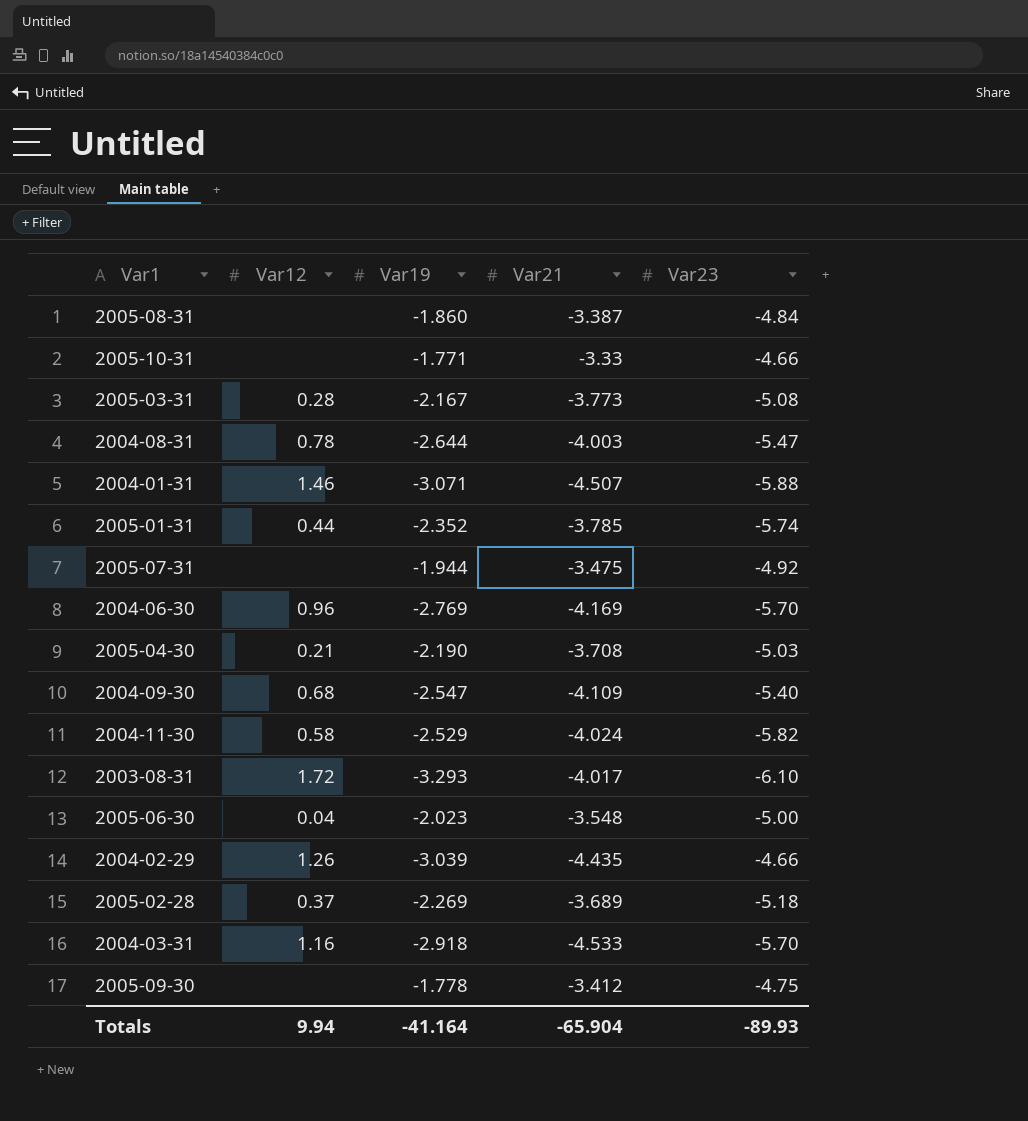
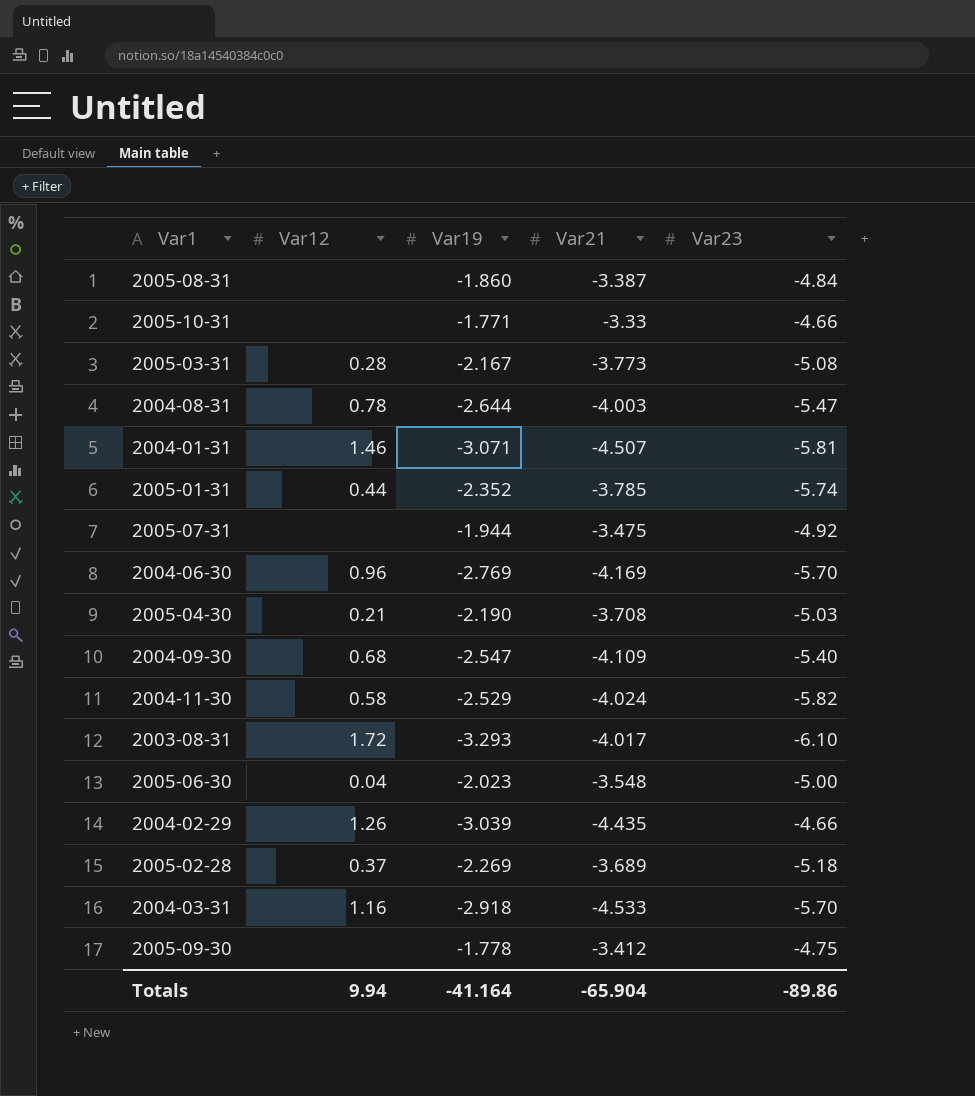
2004-01-31 | Var23: -5.88 -> -5.81
Totals | Var23: -89.93 -> -89.86

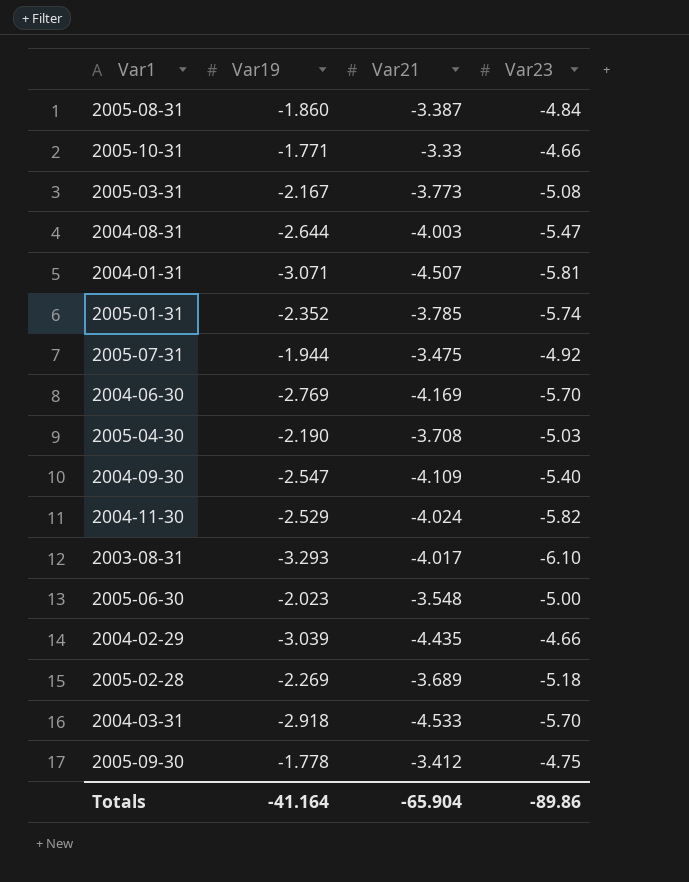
column Var12 | position: 2 -> none

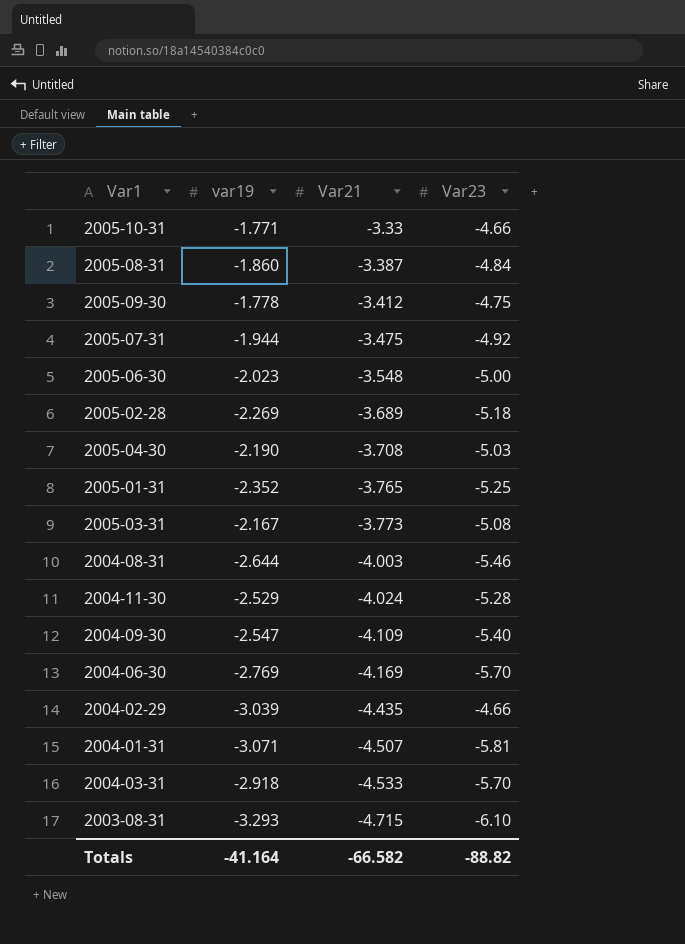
row order: none -> Var21 descending
column name: Var19 -> var19
2005-01-31 | Var21: -3.785 -> -3.765
2005-01-31 | Var23: -5.74 -> -5.25
2004-08-31 | Var23: -5.47 -> -5.46
2004-11-30 | Var23: -5.82 -> -5.28
2003-08-31 | Var21: -4.017 -> -4.715
Totals | Var21: -65.904 -> -66.582
Totals | Var23: -89.86 -> -88.82

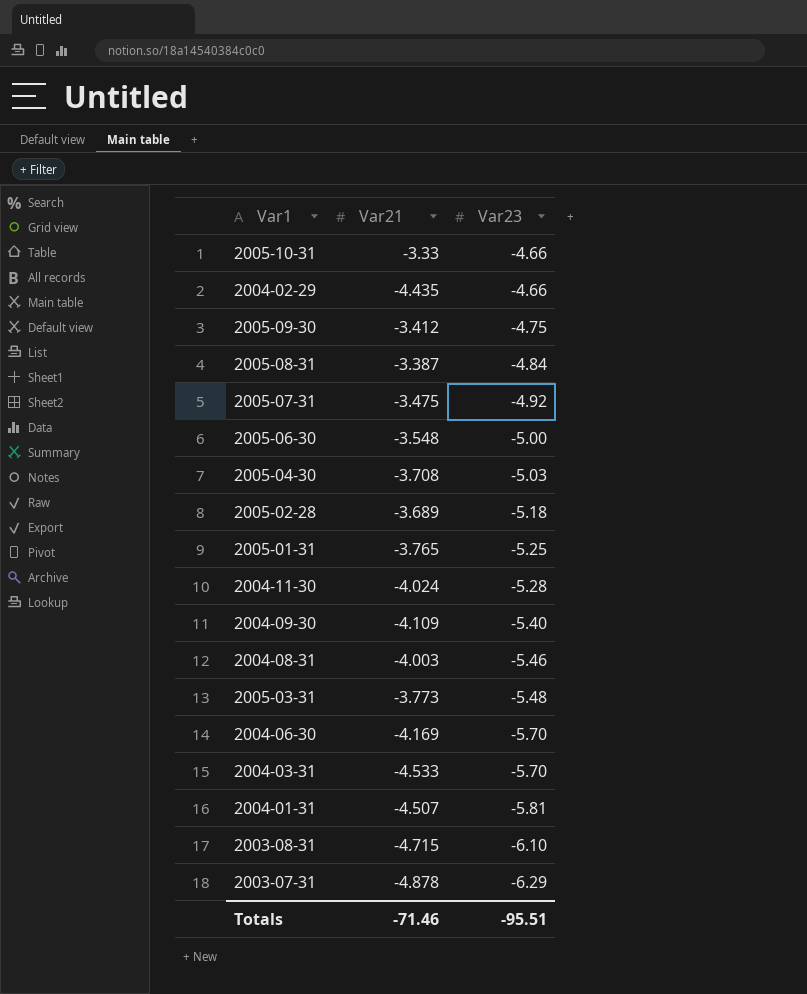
row order: Var21 descending -> Var23 descending
column var19 | position: 2 -> none
2005-03-31 | Var23: -5.08 -> -5.48
row 2003-07-31: none -> -4.878 | -6.29
Totals | Var21: -66.582 -> -71.46
Totals | Var23: -88.82 -> -95.51

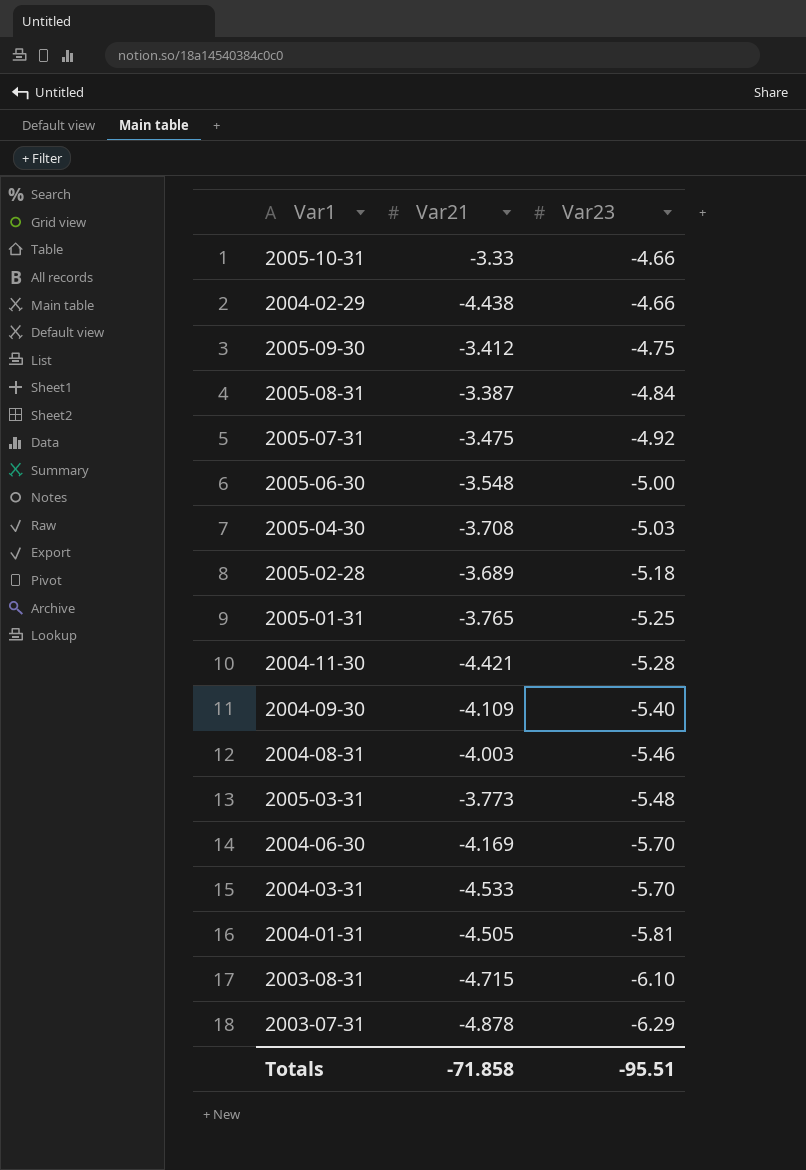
2004-02-29 | Var21: -4.435 -> -4.438
2004-11-30 | Var21: -4.024 -> -4.421
2004-01-31 | Var21: -4.507 -> -4.505
Totals | Var21: -71.46 -> -71.858

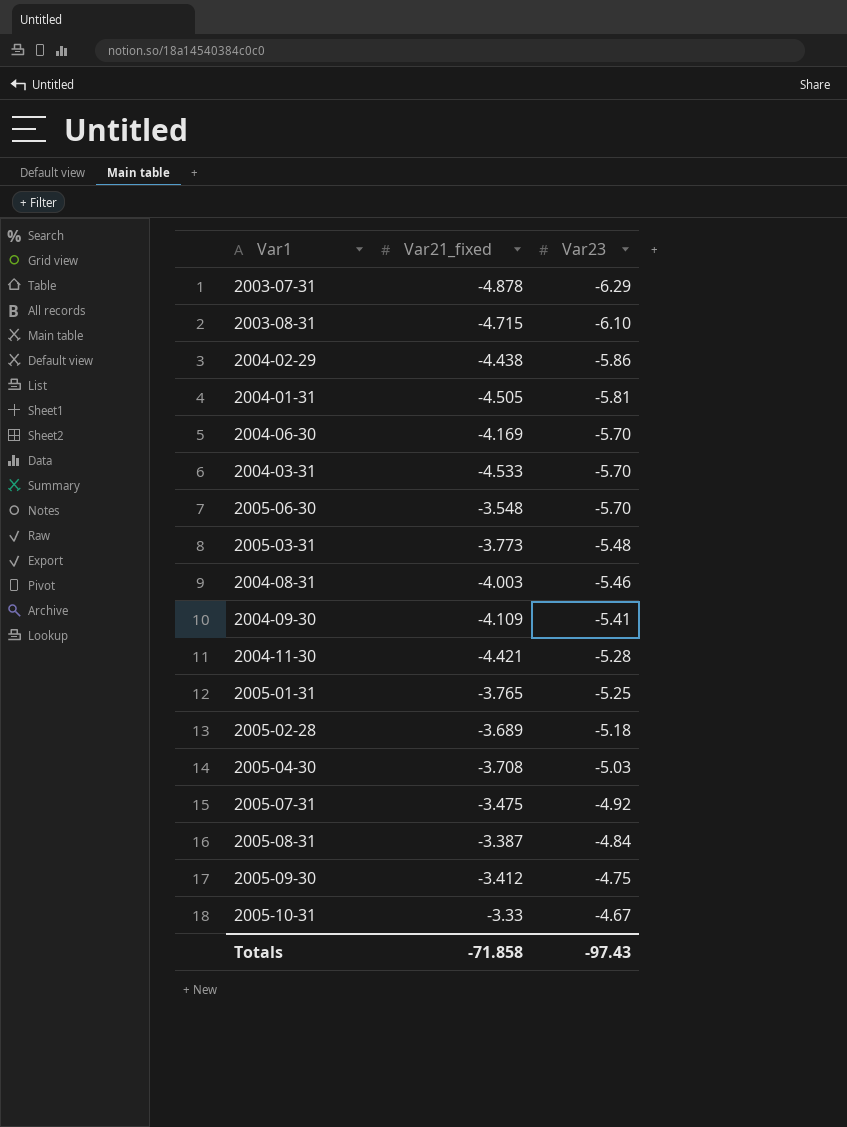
row order: Var23 descending -> Var23 ascending
column name: Var21 -> Var21_fixed
2004-02-29 | Var23: -4.66 -> -5.86
2005-06-30 | Var23: -5.00 -> -5.70
2004-09-30 | Var23: -5.40 -> -5.41
2005-10-31 | Var23: -4.66 -> -4.67
Totals | Var23: -95.51 -> -97.43

